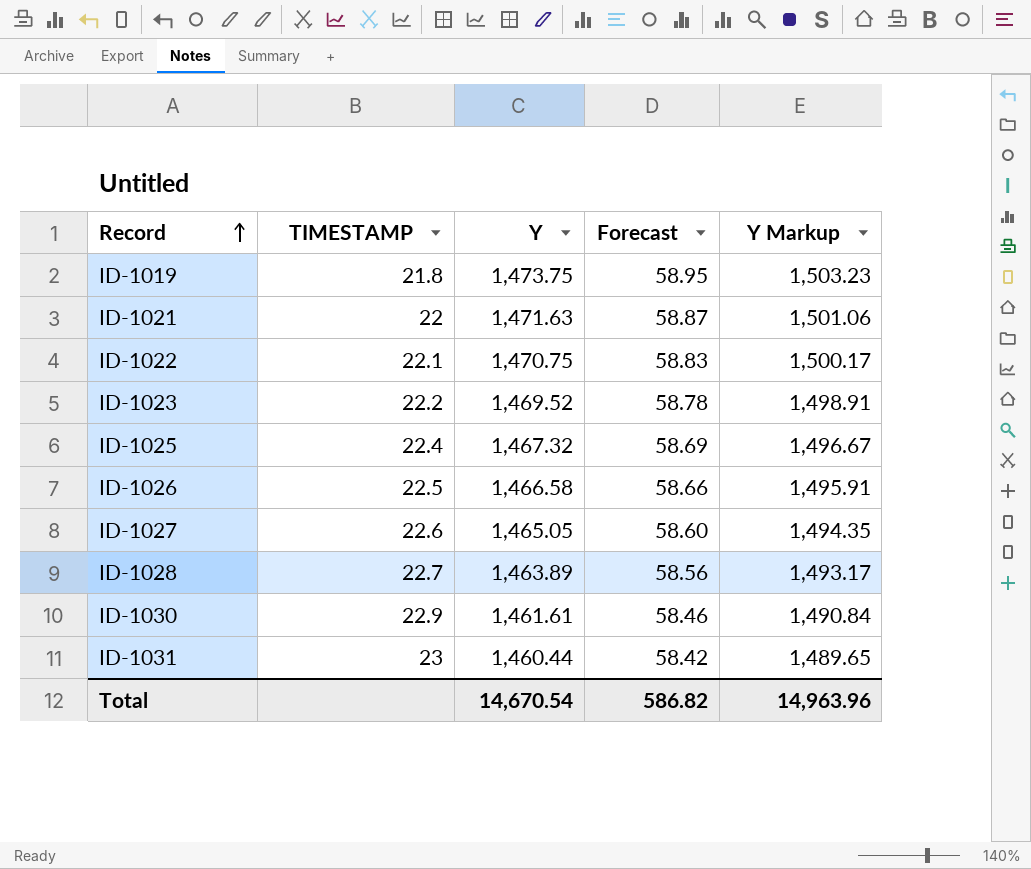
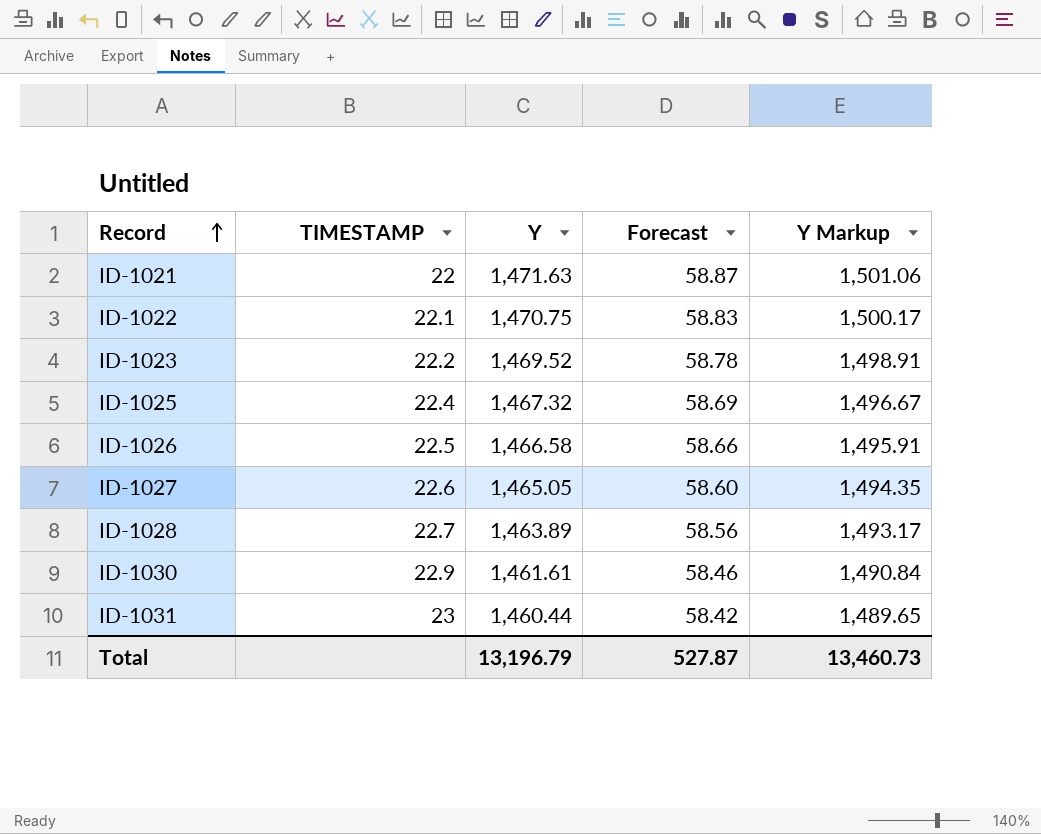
row ID-1019: 21.8 | 1,473.75 | 58.95 | 1,503.23 -> none
Total | Y: 14,670.54 -> 13,196.79
Total | Forecast: 586.82 -> 527.87
Total | Y Markup: 14,963.96 -> 13,460.73

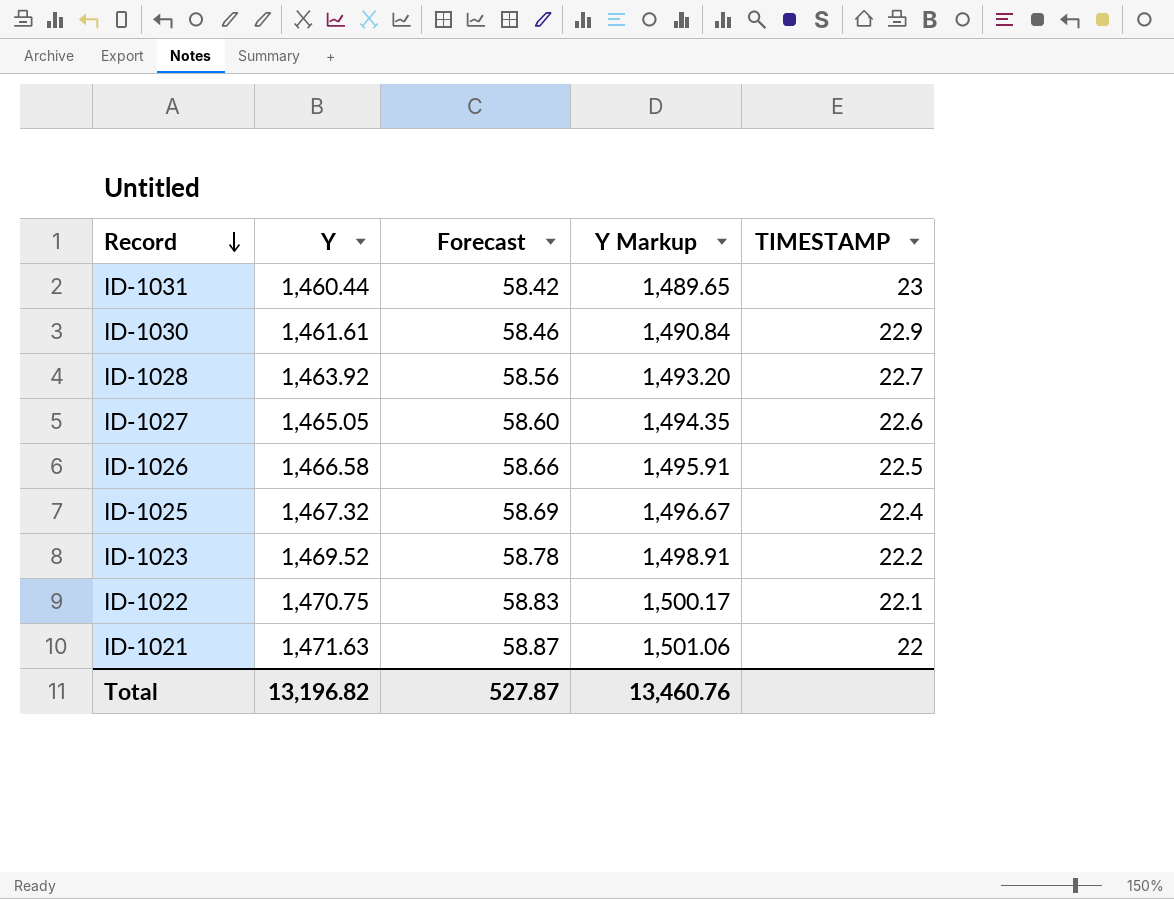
row order: Record ascending -> Record descending
column TIMESTAMP | position: 2 -> 5
ID-1028 | Y: 1,463.89 -> 1,463.92
ID-1028 | Y Markup: 1,493.17 -> 1,493.20
Total | Y: 13,196.79 -> 13,196.82
Total | Y Markup: 13,460.73 -> 13,460.76

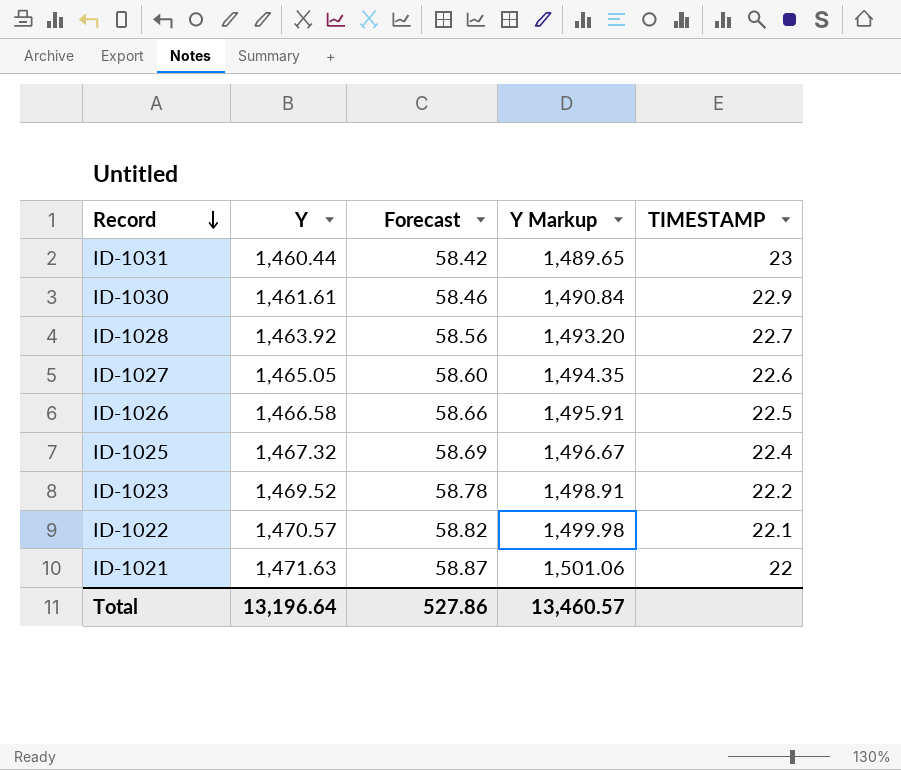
ID-1022 | Y: 1,470.75 -> 1,470.57
ID-1022 | Forecast: 58.83 -> 58.82
ID-1022 | Y Markup: 1,500.17 -> 1,499.98
Total | Y: 13,196.82 -> 13,196.64
Total | Forecast: 527.87 -> 527.86
Total | Y Markup: 13,460.76 -> 13,460.57

